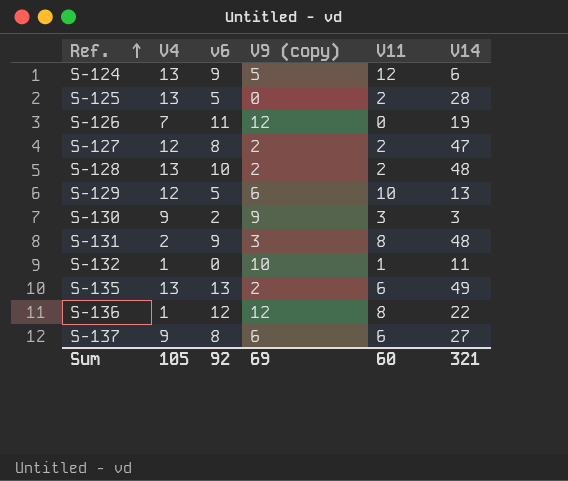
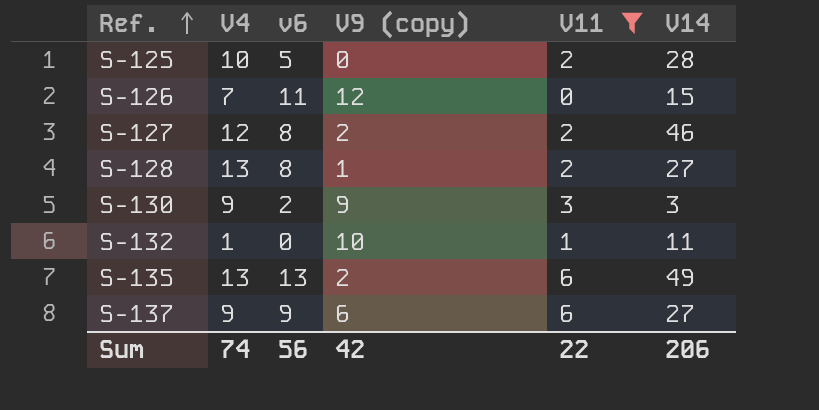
filter: none -> V11 <= 6
S-125 | V4: 13 -> 10
S-126 | V14: 19 -> 15
S-127 | V14: 47 -> 46
S-128 | v6: 10 -> 8
S-128 | V9 (copy): 2 -> 1
S-128 | V14: 48 -> 27
S-137 | v6: 8 -> 9
Sum | V4: 105 -> 74
Sum | v6: 92 -> 56
Sum | V9 (copy): 69 -> 42
Sum | V11: 60 -> 22
Sum | V14: 321 -> 206

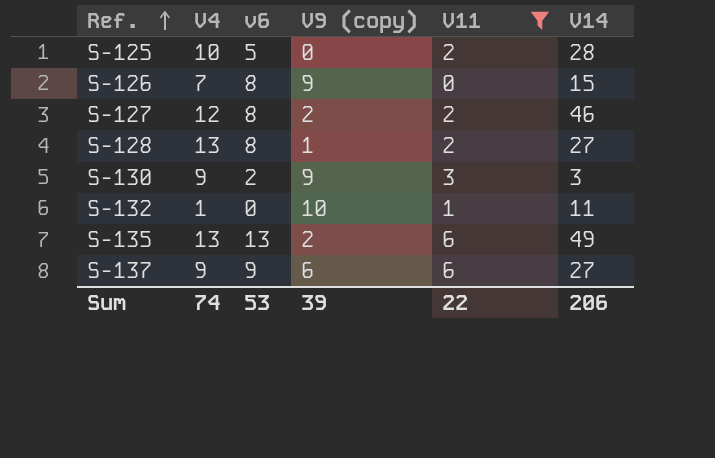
S-126 | v6: 11 -> 8
S-126 | V9 (copy): 12 -> 9
Sum | v6: 56 -> 53
Sum | V9 (copy): 42 -> 39

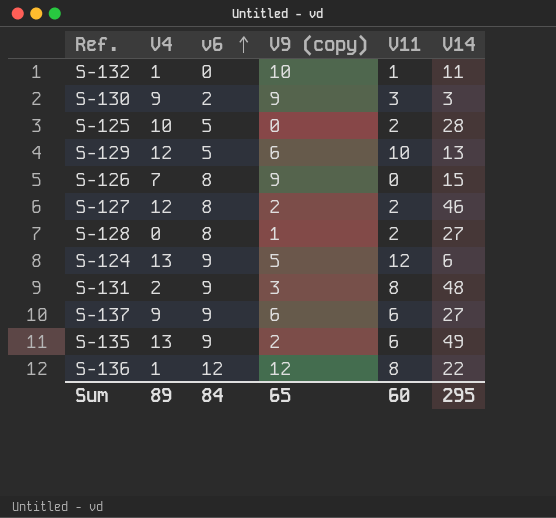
filter: V11 <= 6 -> none
row order: Ref. ascending -> v6 ascending
S-128 | V4: 13 -> 0
S-135 | v6: 13 -> 9
Sum | V4: 74 -> 89
Sum | v6: 53 -> 84
Sum | V9 (copy): 39 -> 65
Sum | V11: 22 -> 60
Sum | V14: 206 -> 295

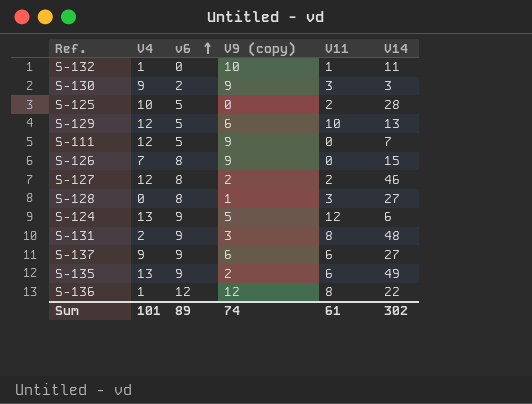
row S-111: none -> 12 | 5 | 9 | 0 | 7
S-128 | V11: 2 -> 3
Sum | V4: 89 -> 101
Sum | v6: 84 -> 89
Sum | V9 (copy): 65 -> 74
Sum | V11: 60 -> 61
Sum | V14: 295 -> 302

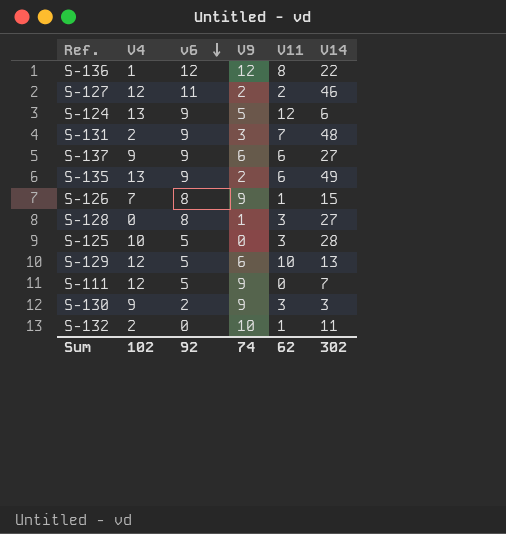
row order: v6 ascending -> v6 descending
column name: V9 (copy) -> V9
S-127 | v6: 8 -> 11
S-131 | V11: 8 -> 7
S-126 | V11: 0 -> 1
S-125 | V11: 2 -> 3
S-132 | V4: 1 -> 2
Sum | V4: 101 -> 102
Sum | v6: 89 -> 92
Sum | V11: 61 -> 62

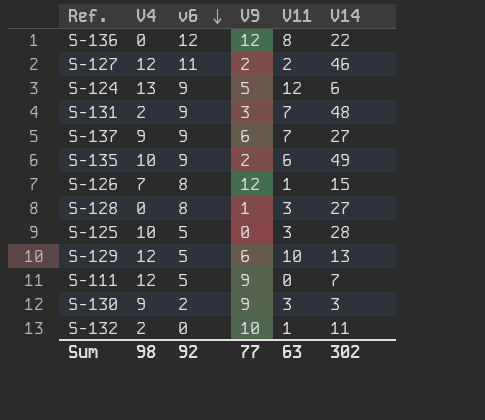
S-136 | V4: 1 -> 0
S-137 | V11: 6 -> 7
S-135 | V4: 13 -> 10
S-126 | V9: 9 -> 12
Sum | V4: 102 -> 98
Sum | V9: 74 -> 77
Sum | V11: 62 -> 63

